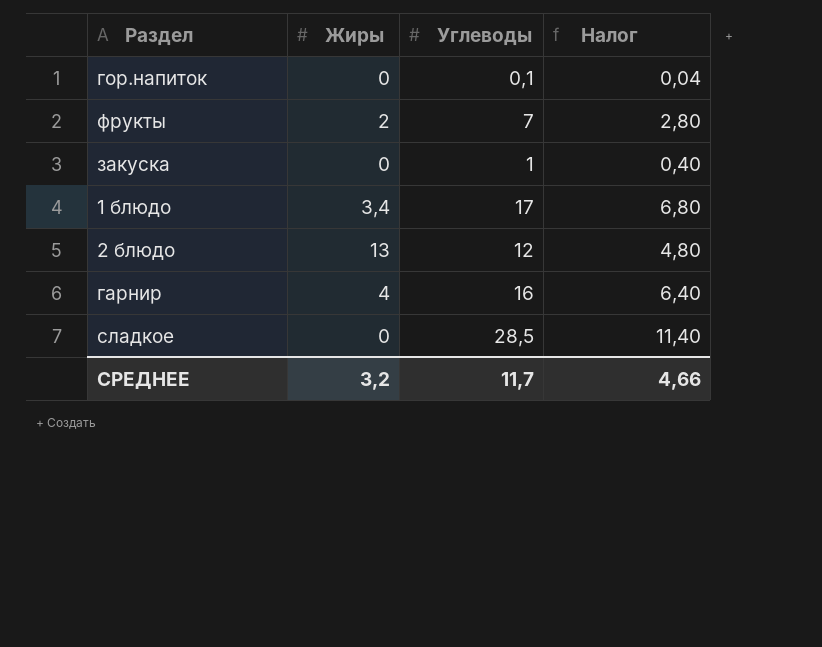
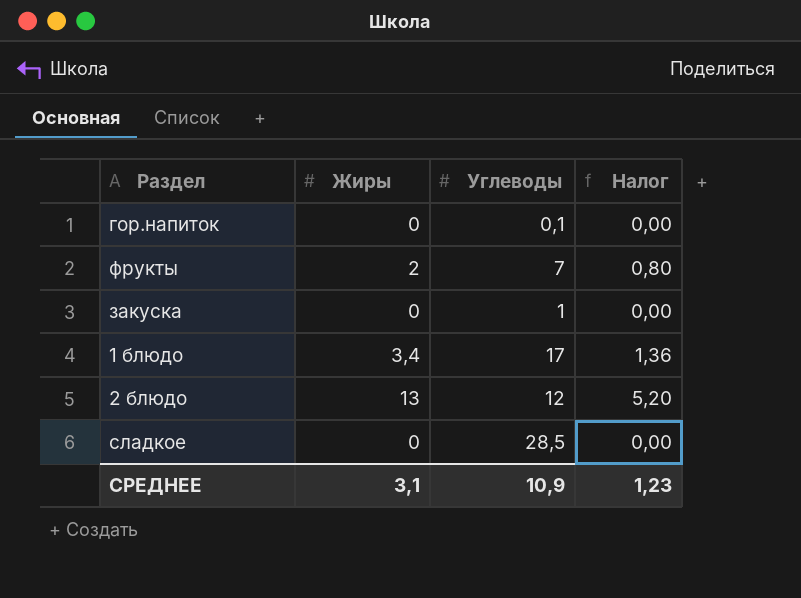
column Налог | formula: [Углеводы] * 0,4 -> [Жиры] * 0,4
row гарнир: 4 | 16 | 6,40 -> none
СРЕДНЕЕ | Жиры: 3,2 -> 3,1
СРЕДНЕЕ | Углеводы: 11,7 -> 10,9
СРЕДНЕЕ | Налог: 4,66 -> 1,23

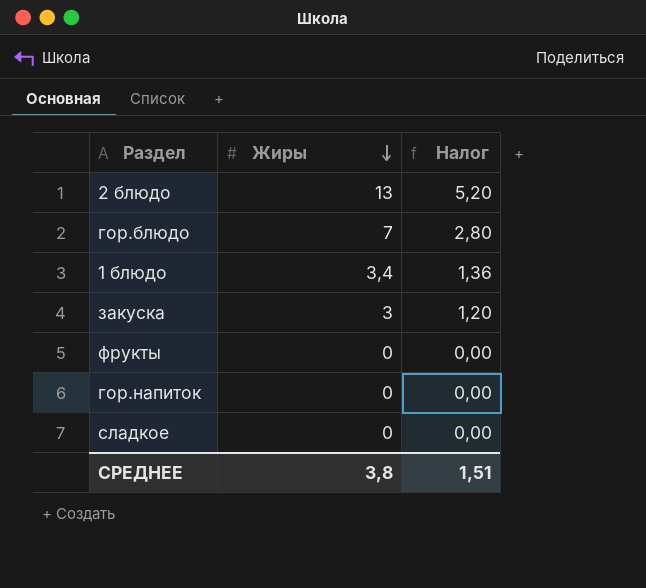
row order: none -> Жиры descending
column Углеводы | position: 3 -> none
row гор.блюдо: none -> 7 | 2,80
закуска | Жиры: 0 -> 3
закуска | Налог: 0,00 -> 1,20
фрукты | Жиры: 2 -> 0
фрукты | Налог: 0,80 -> 0,00
СРЕДНЕЕ | Жиры: 3,1 -> 3,8
СРЕДНЕЕ | Налог: 1,23 -> 1,51

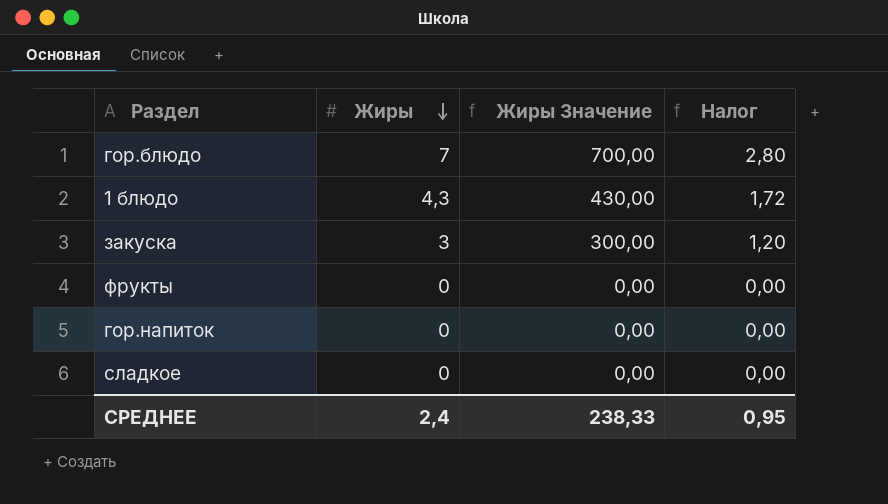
column Жиры Значение | formula: none -> [Жиры] * 100
row 2 блюдо: 13 | 5,20 -> none
1 блюдо | Жиры: 3,4 -> 4,3
1 блюдо | Налог: 1,36 -> 1,72
СРЕДНЕЕ | Жиры: 3,8 -> 2,4
СРЕДНЕЕ | Налог: 1,51 -> 0,95

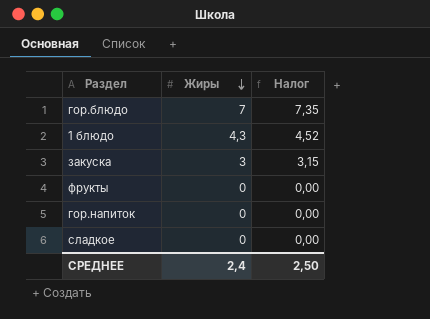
column Жиры Значение | formula: [Жиры] * 100 -> none
column Налог | formula: [Жиры] * 0,4 -> [Жиры] * 1,05
СРЕДНЕЕ | Налог: 0,95 -> 2,50

